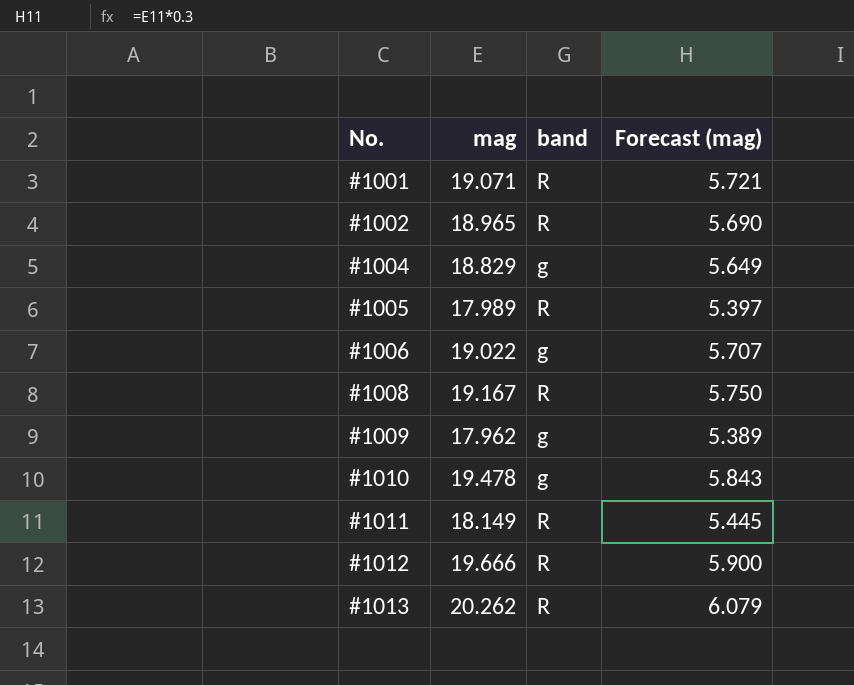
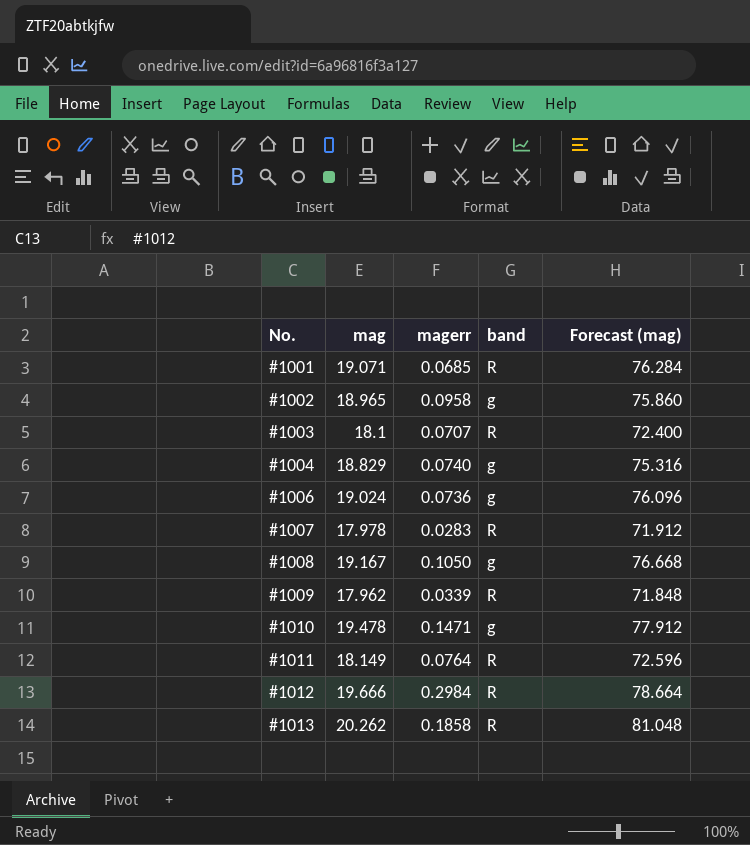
column magerr | position: none -> 3
column Forecast (mag) | formula: [mag] * 0.3 -> [mag] * 4
row #1005: 17.989 | R | 5.397 -> none
#1002 | band: R -> g
row #1003: none -> 18.1 | 0.0707 | R | 72.400
#1006 | mag: 19.022 -> 19.024
row #1007: none -> 17.978 | 0.0283 | R | 71.912
#1008 | band: R -> g
#1009 | band: g -> R

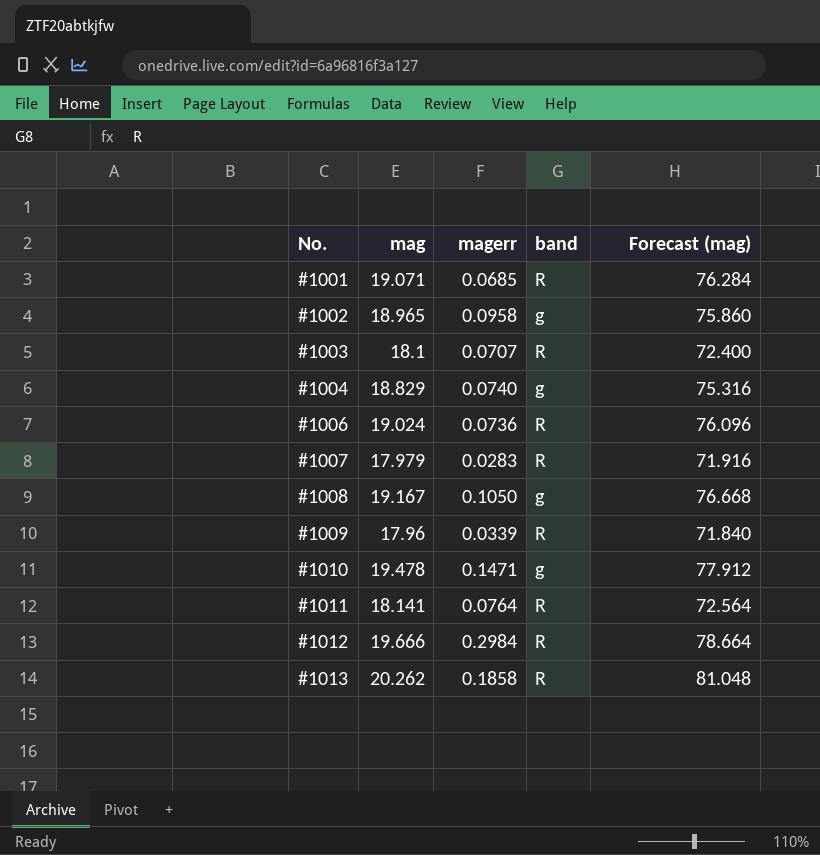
#1006 | band: g -> R
#1007 | mag: 17.978 -> 17.979
#1007 | Forecast (mag): 71.912 -> 71.916
#1009 | mag: 17.962 -> 17.96
#1009 | Forecast (mag): 71.848 -> 71.840
#1011 | mag: 18.149 -> 18.141
#1011 | Forecast (mag): 72.596 -> 72.564

